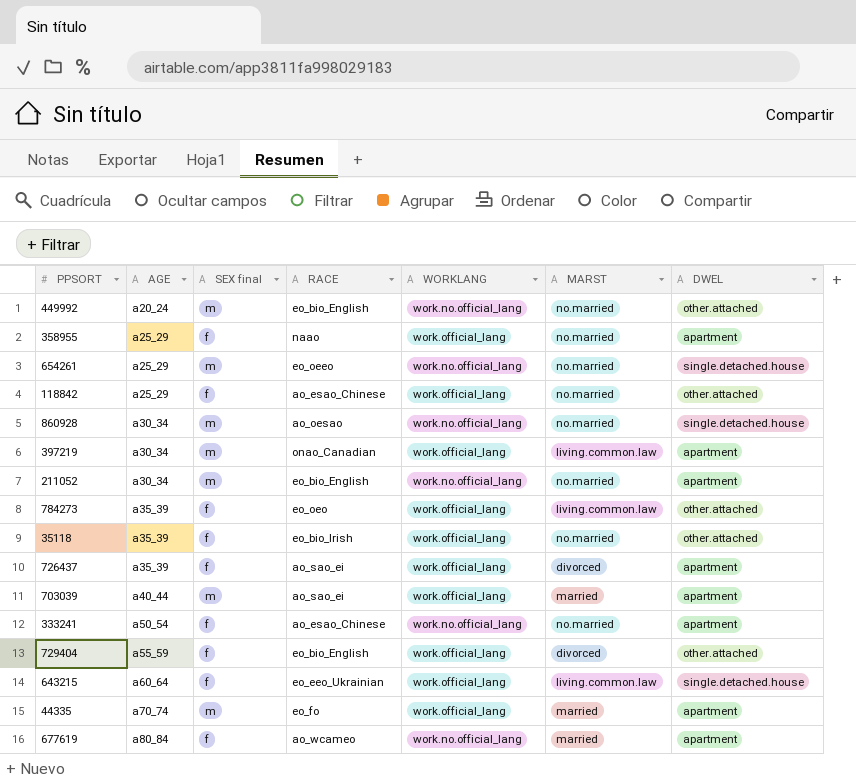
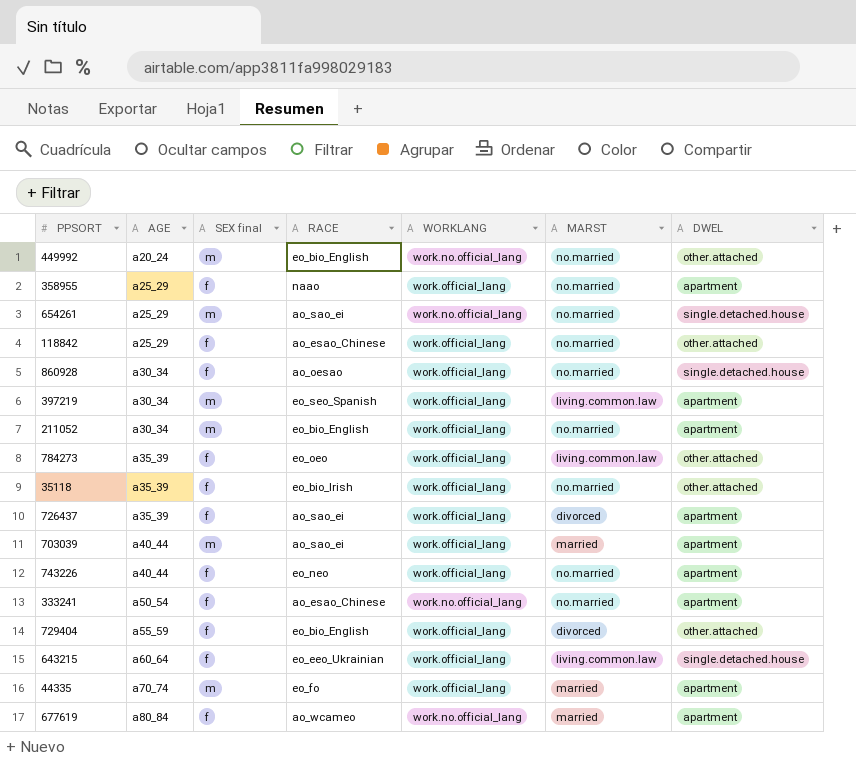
654261 | RACE: eo_oeeo -> ao_sao_ei
860928 | SEX final: m -> f
860928 | WORKLANG: work.no.official_lang -> work.official_lang
397219 | RACE: onao_Canadian -> eo_seo_Spanish
211052 | WORKLANG: work.no.official_lang -> work.official_lang
row 743226: none -> a40_44 | f | eo_neo | work.official_lang | no.married | apartment

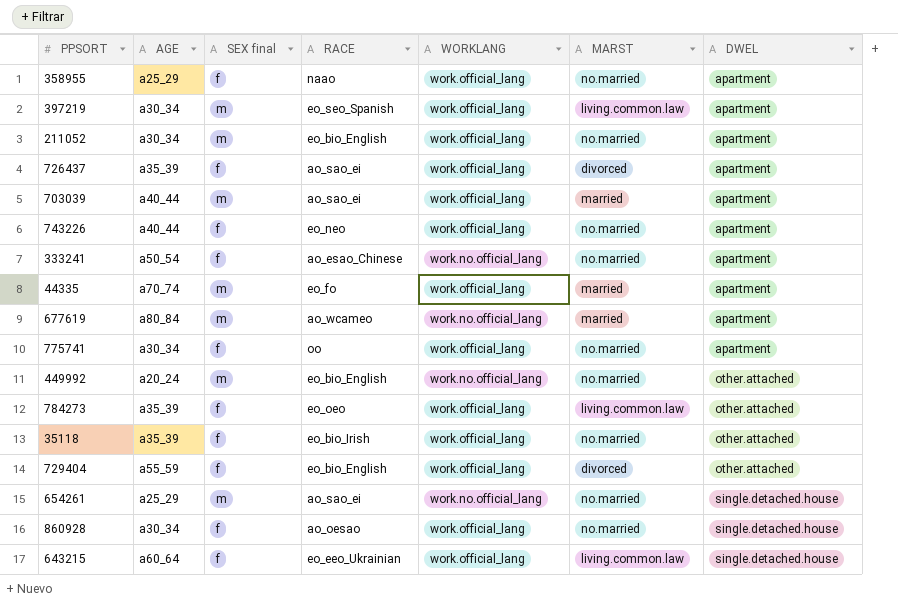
row order: AGE ascending -> DWEL ascending
row 118842: a25_29 | f | ao_esao_Chinese | work.official_lang | no.married | other.attached -> none
677619 | SEX final: f -> m
row 775741: none -> a30_34 | f | oo | work.official_lang | no.married | apartment

